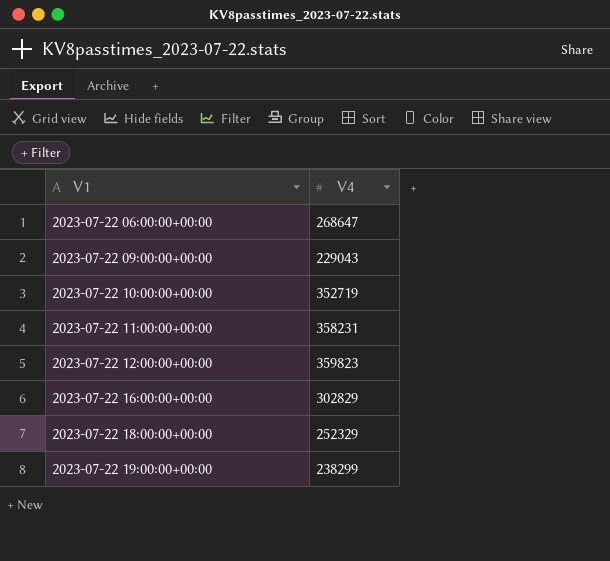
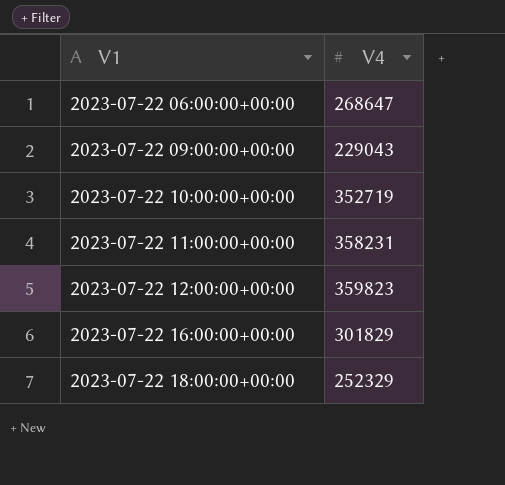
row 2023-07-22 19:00:00+00:00: 238299 -> none
2023-07-22 16:00:00+00:00 | V4: 302829 -> 301829

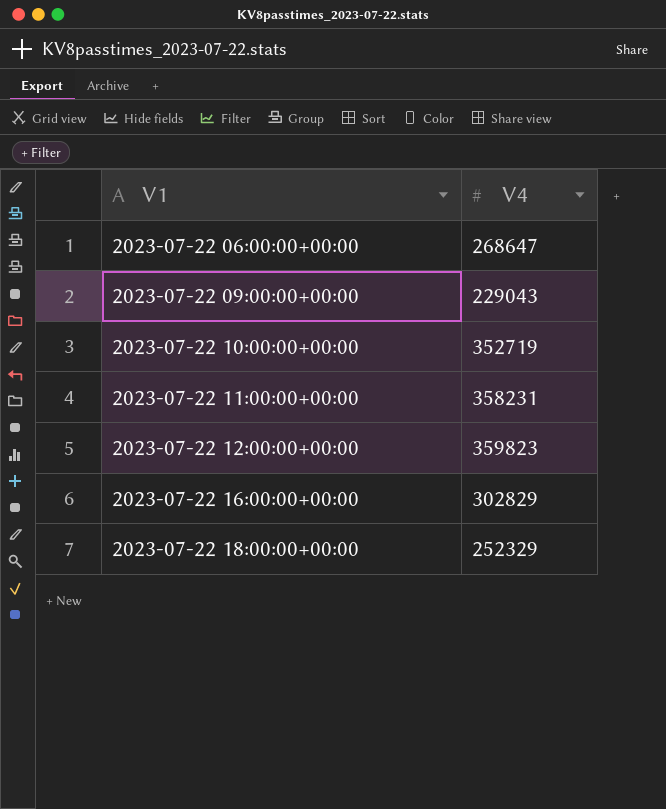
2023-07-22 16:00:00+00:00 | V4: 301829 -> 302829

